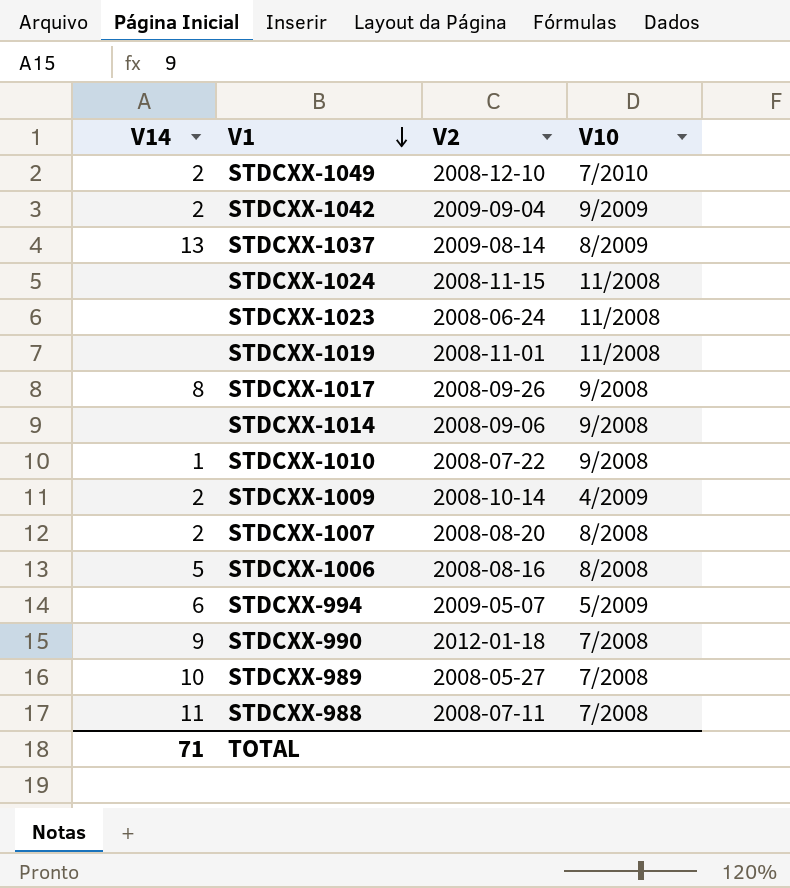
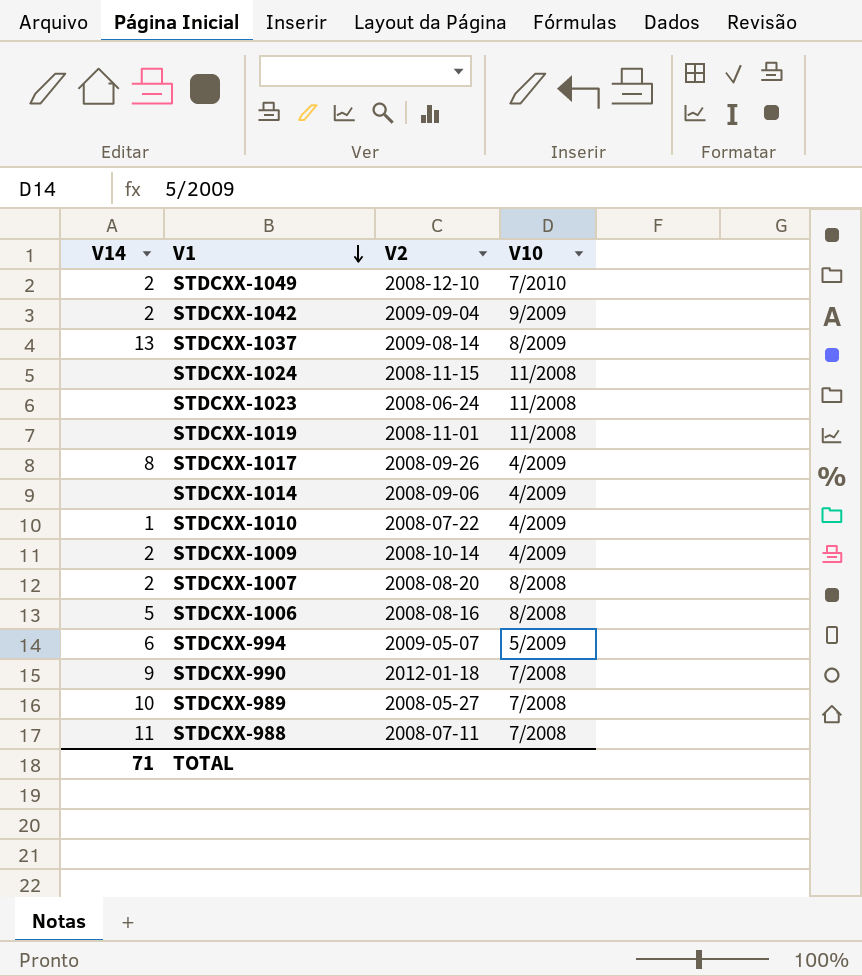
STDCXX-1017 | V10: 9/2008 -> 4/2009
STDCXX-1014 | V10: 9/2008 -> 4/2009
STDCXX-1010 | V10: 9/2008 -> 4/2009

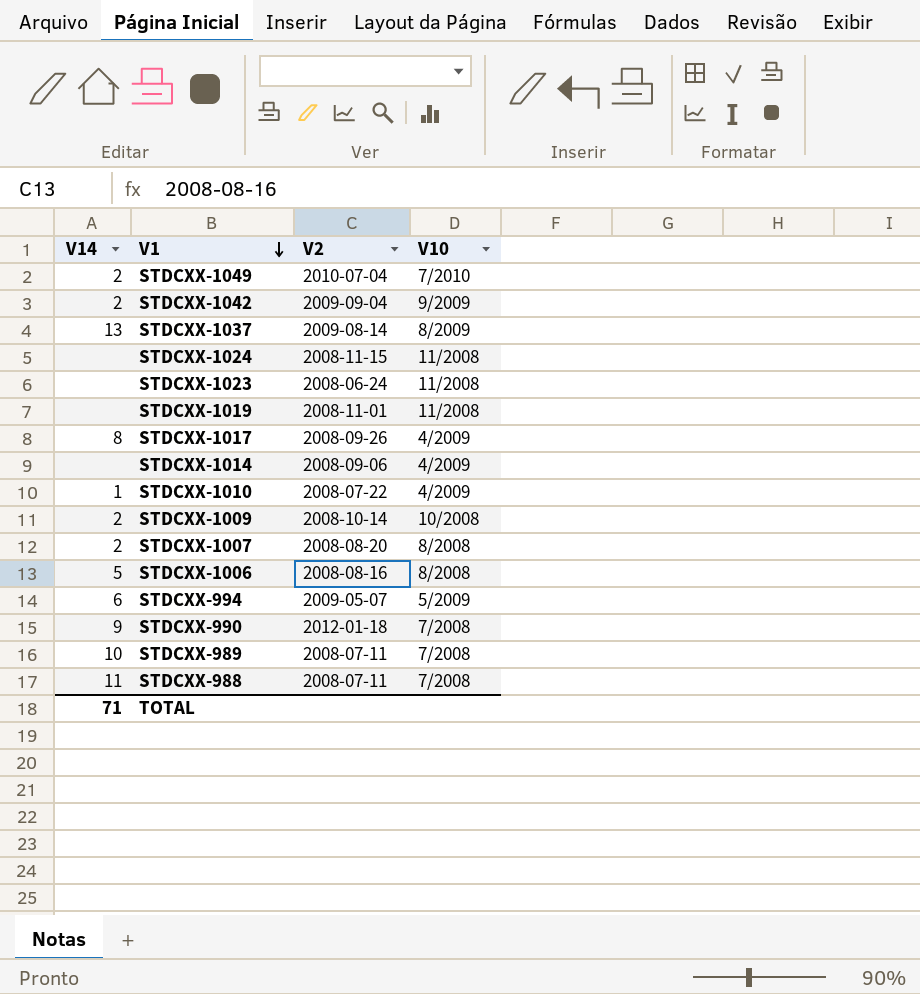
STDCXX-1049 | V2: 2008-12-10 -> 2010-07-04
STDCXX-1009 | V10: 4/2009 -> 10/2008
STDCXX-989 | V2: 2008-05-27 -> 2008-07-11

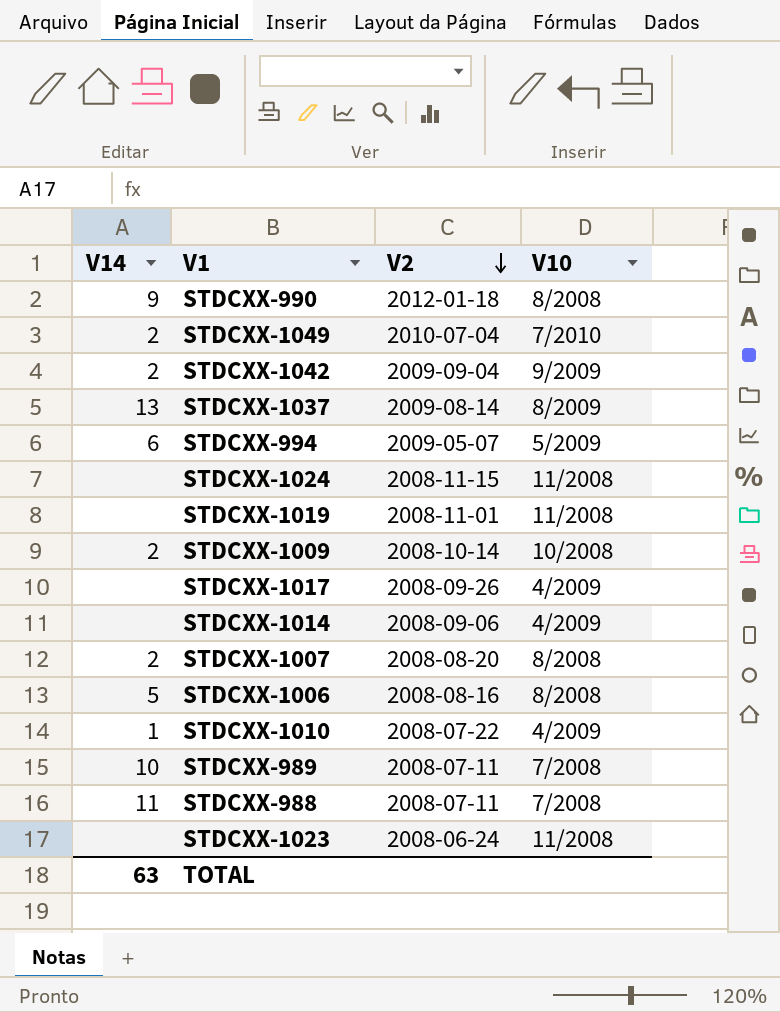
row order: V1 descending -> V2 descending
STDCXX-990 | V10: 7/2008 -> 8/2008
STDCXX-1017 | V14: 8 -> none
TOTAL | V14: 71 -> 63

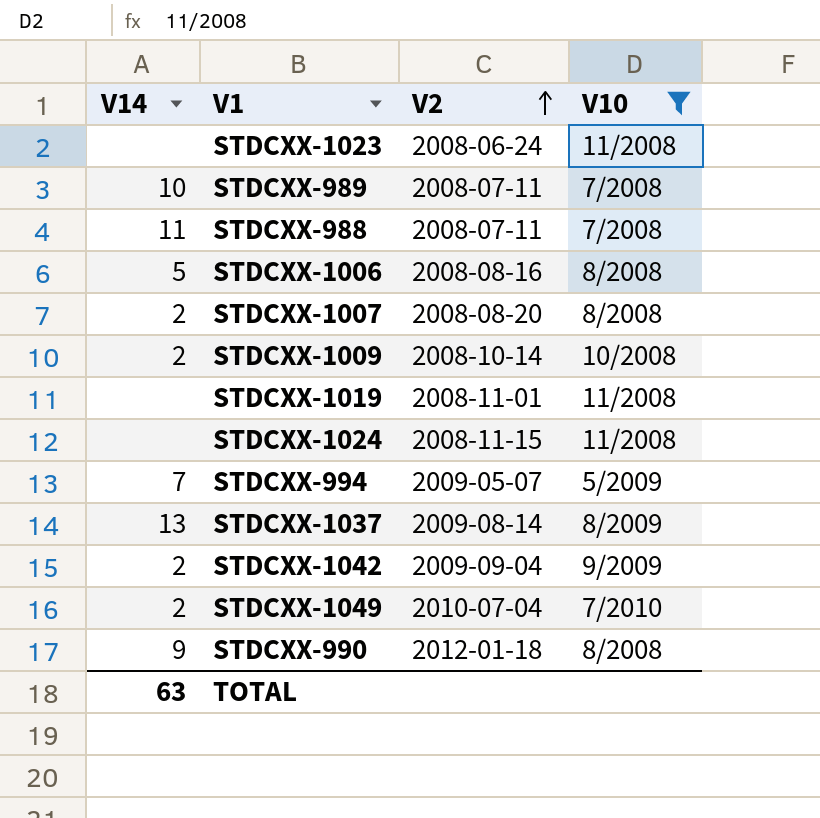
filter: none -> V10 != 4/2009
row order: V2 descending -> V2 ascending
STDCXX-994 | V14: 6 -> 7

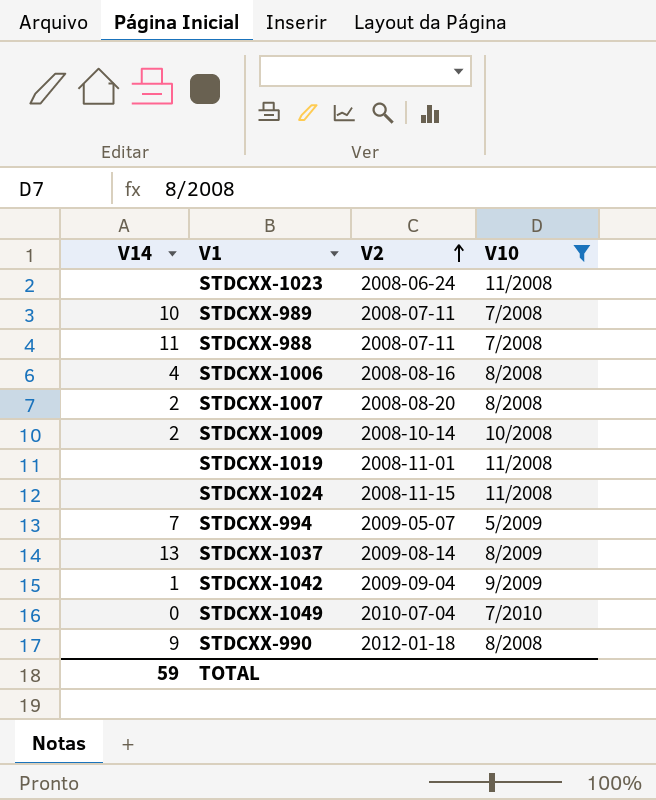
STDCXX-1006 | V14: 5 -> 4
STDCXX-1042 | V14: 2 -> 1
STDCXX-1049 | V14: 2 -> 0
TOTAL | V14: 63 -> 59

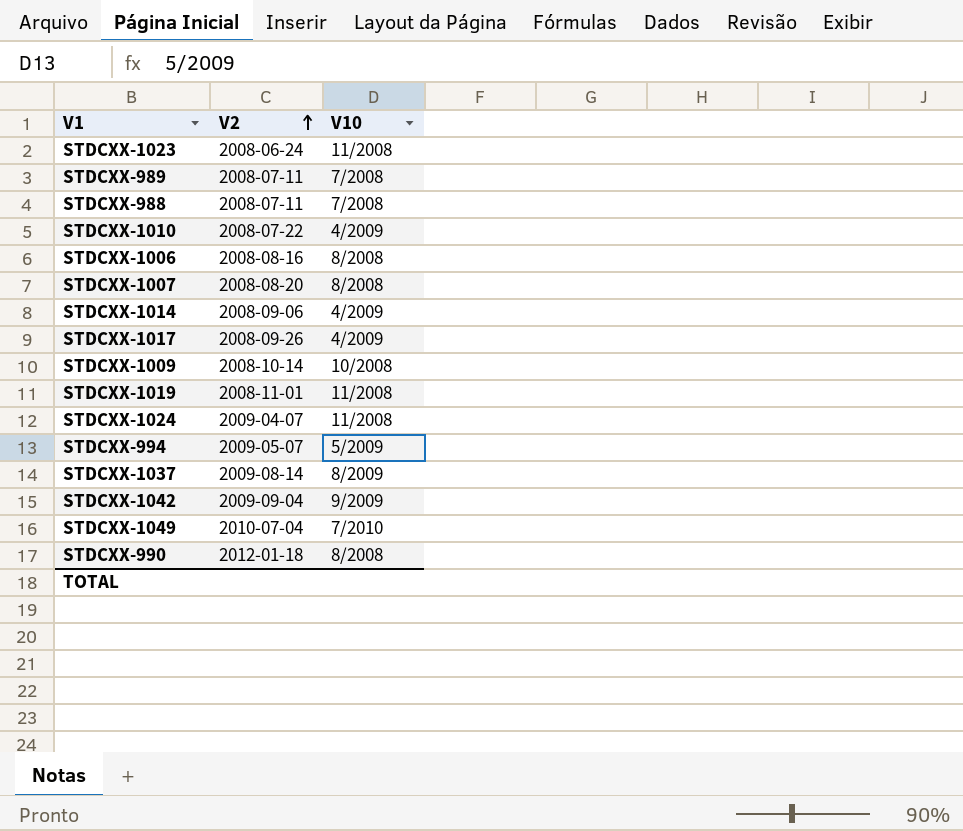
filter: V10 != 4/2009 -> none
column V14 | position: 1 -> none
STDCXX-1024 | V2: 2008-11-15 -> 2009-04-07

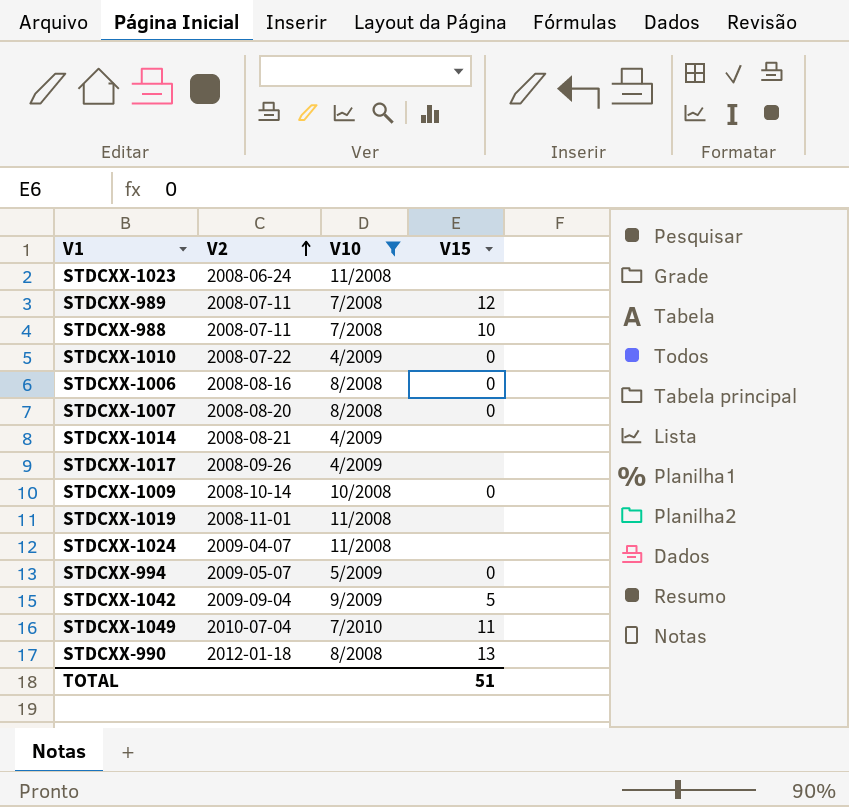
filter: none -> V10 != 8/2009
column V15 | position: none -> 4
STDCXX-1014 | V2: 2008-09-06 -> 2008-08-21

